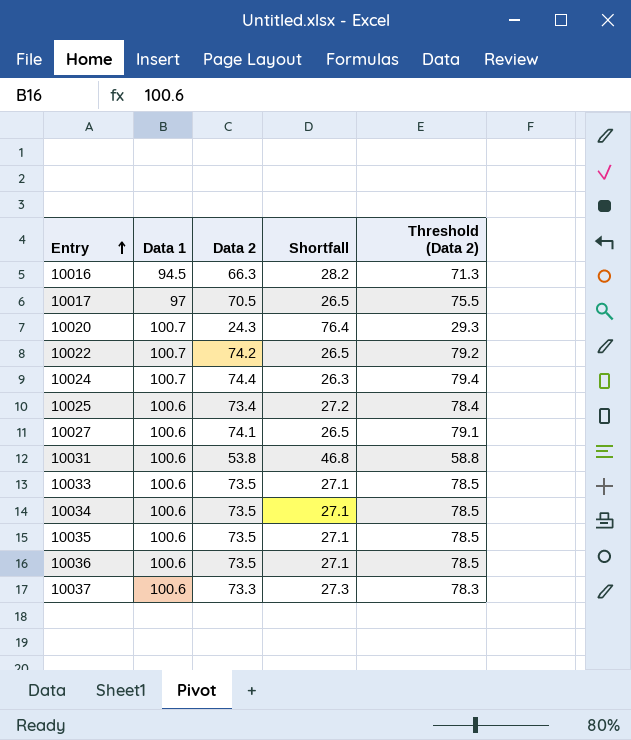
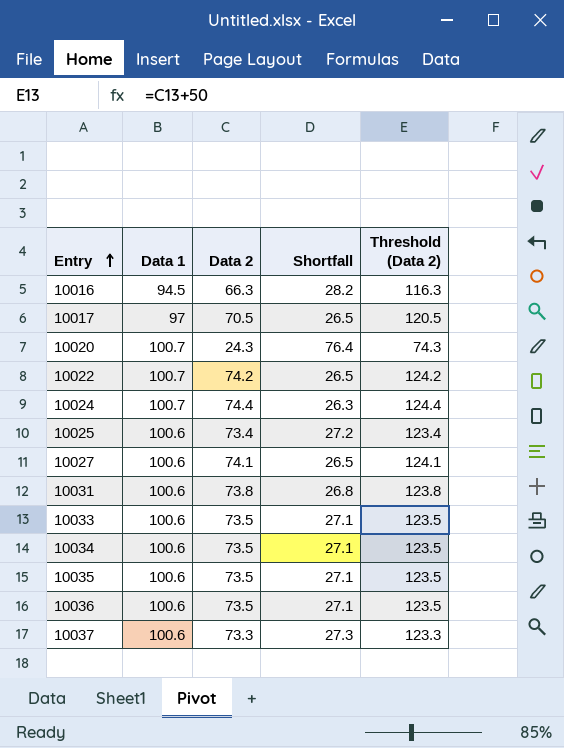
column Threshold (Data 2) | formula: [Data 2] + 5 -> [Data 2] + 50
10031 | Data 2: 53.8 -> 73.8
10031 | Shortfall: 46.8 -> 26.8

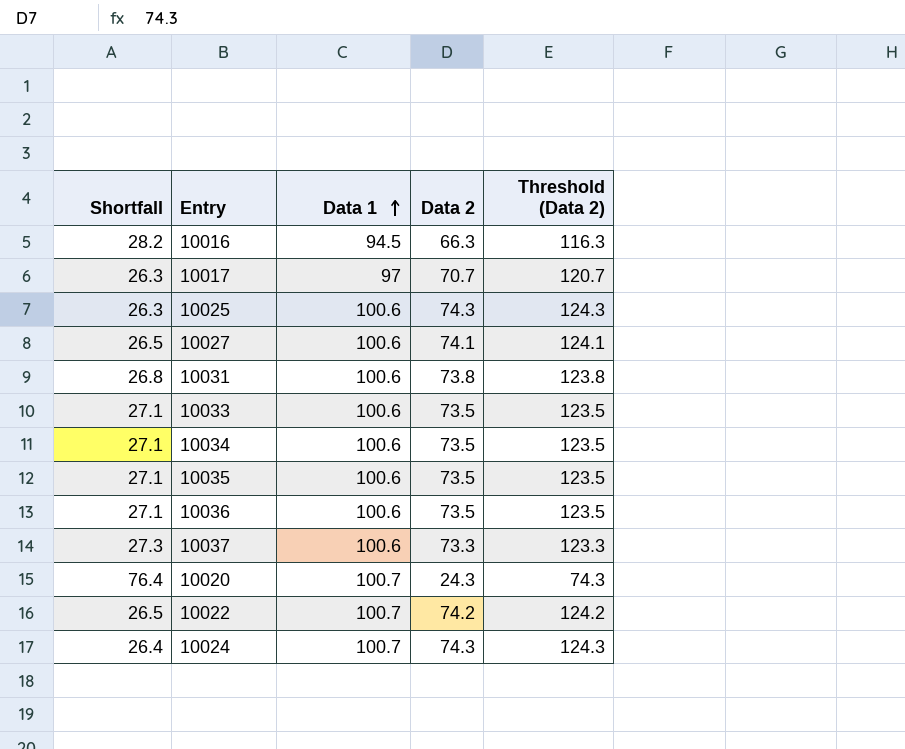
row order: Entry ascending -> Data 1 ascending
column Shortfall | position: 4 -> 1
10017 | Shortfall: 26.5 -> 26.3
10017 | Data 2: 70.5 -> 70.7
10017 | Threshold (Data 2): 120.5 -> 120.7
10025 | Shortfall: 27.2 -> 26.3
10025 | Data 2: 73.4 -> 74.3
10025 | Threshold (Data 2): 123.4 -> 124.3
10024 | Shortfall: 26.3 -> 26.4
10024 | Data 2: 74.4 -> 74.3
10024 | Threshold (Data 2): 124.4 -> 124.3

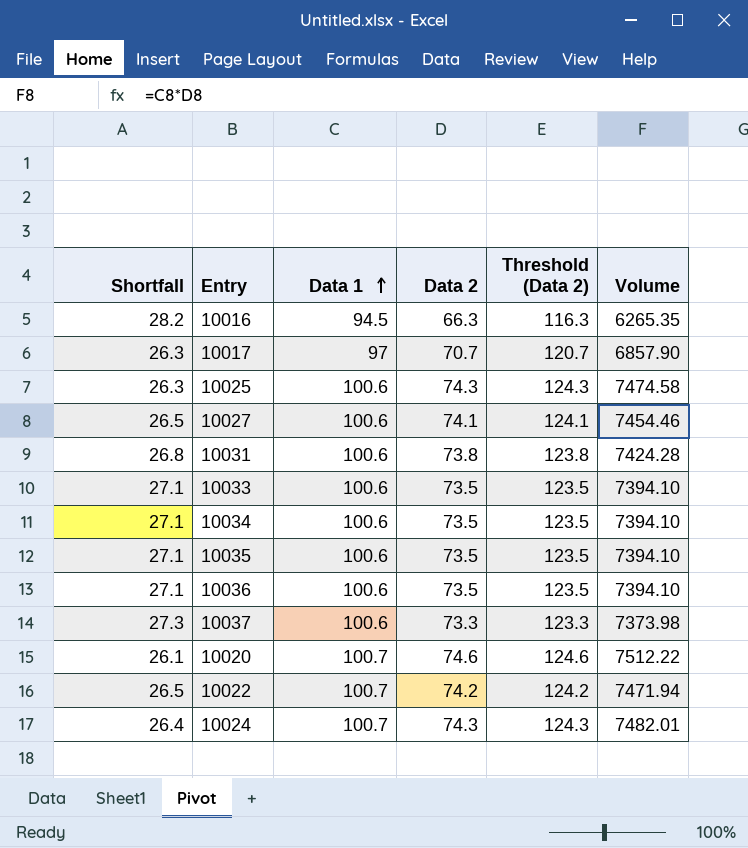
column Volume | formula: none -> [Data 1] * [Data 2]
10020 | Shortfall: 76.4 -> 26.1
10020 | Data 2: 24.3 -> 74.6
10020 | Threshold (Data 2): 74.3 -> 124.6

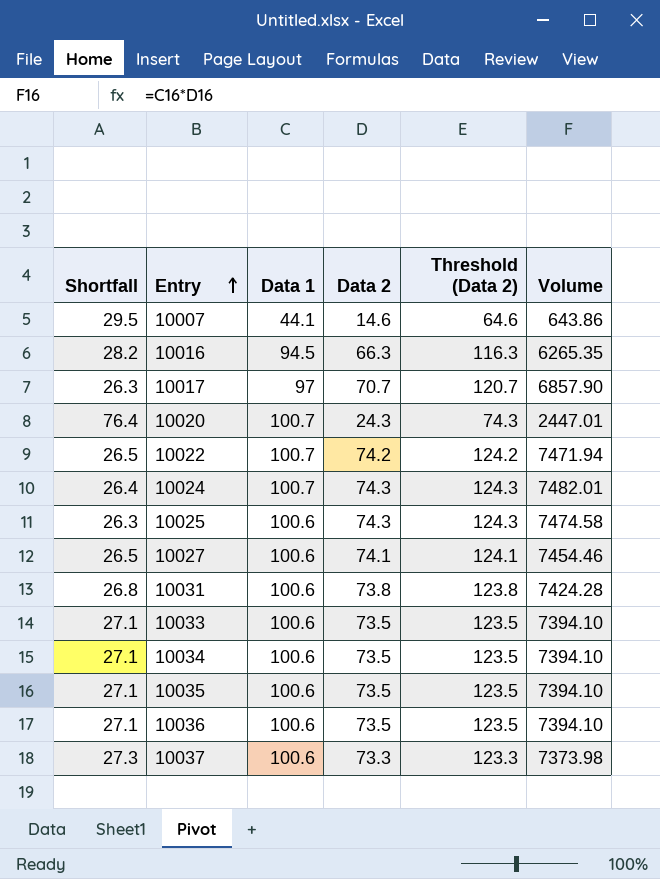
row order: Data 1 ascending -> Entry ascending
row 10007: none -> 29.5 | 44.1 | 14.6 | 64.6 | 643.86
10020 | Shortfall: 26.1 -> 76.4
10020 | Data 2: 74.6 -> 24.3
10020 | Threshold (Data 2): 124.6 -> 74.3
10020 | Volume: 7512.22 -> 2447.01

